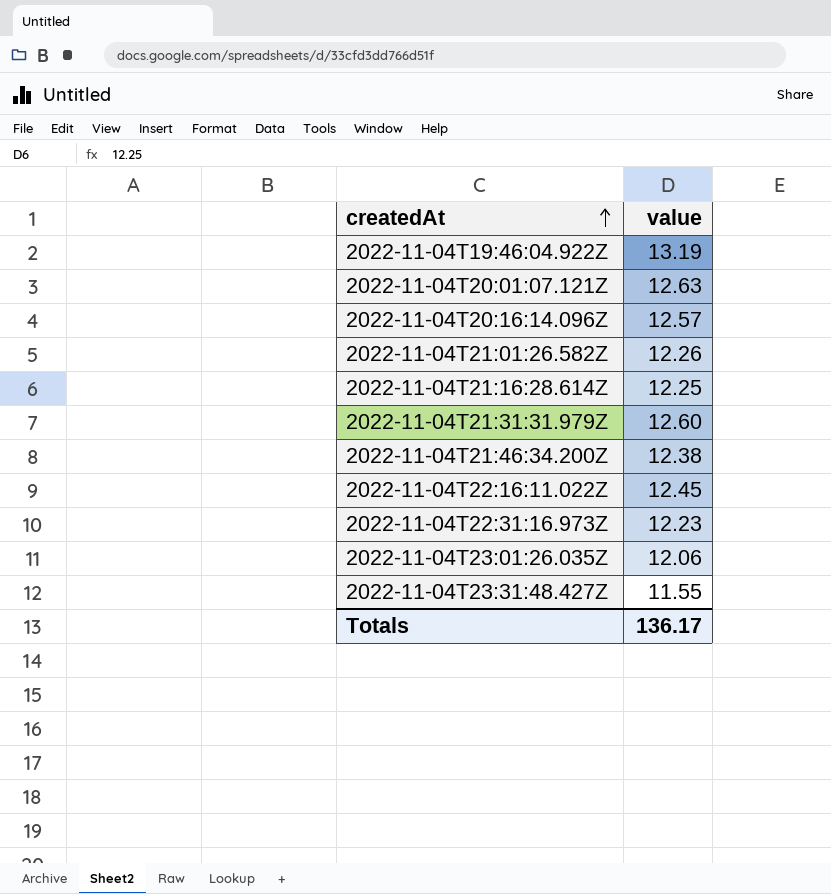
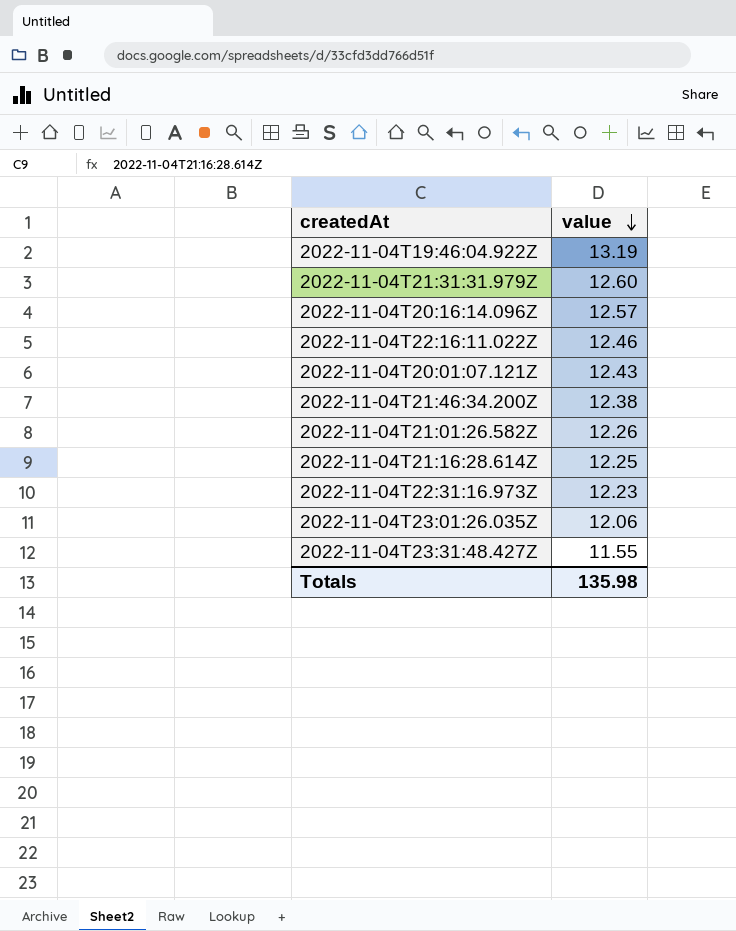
row order: createdAt ascending -> value descending
2022-11-04T22:16:11.022Z | value: 12.45 -> 12.46
2022-11-04T20:01:07.121Z | value: 12.63 -> 12.43
Totals | value: 136.17 -> 135.98

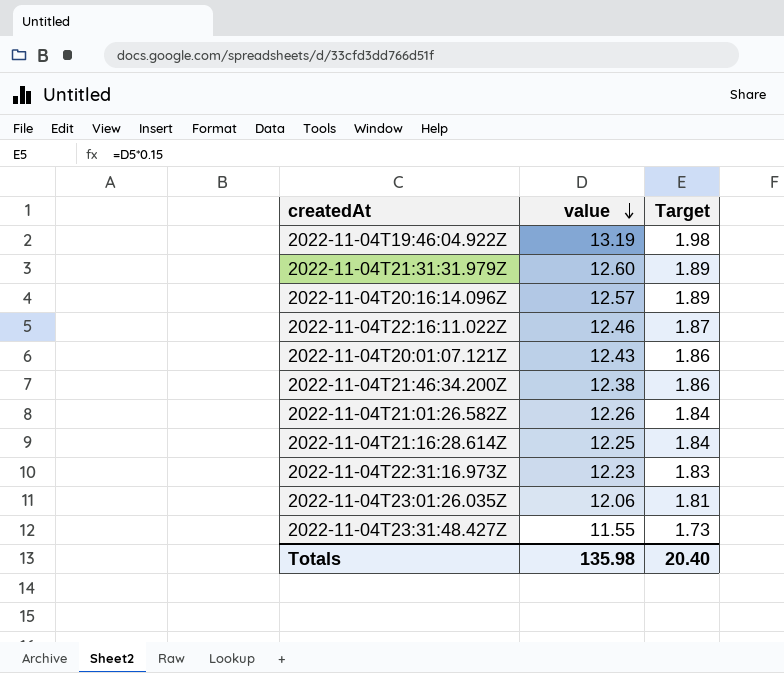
column Target | formula: none -> [value] * 0.15

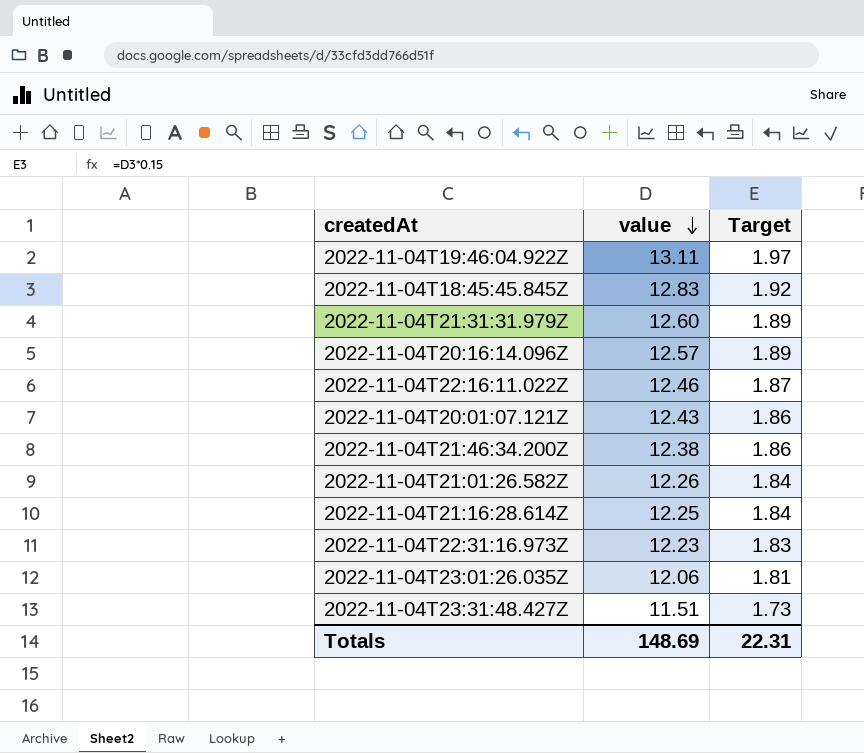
2022-11-04T19:46:04.922Z | value: 13.19 -> 13.11
2022-11-04T19:46:04.922Z | Target: 1.98 -> 1.97
row 2022-11-04T18:45:45.845Z: none -> 12.83 | 1.92
2022-11-04T23:31:48.427Z | value: 11.55 -> 11.51
Totals | value: 135.98 -> 148.69
Totals | Target: 20.40 -> 22.31

